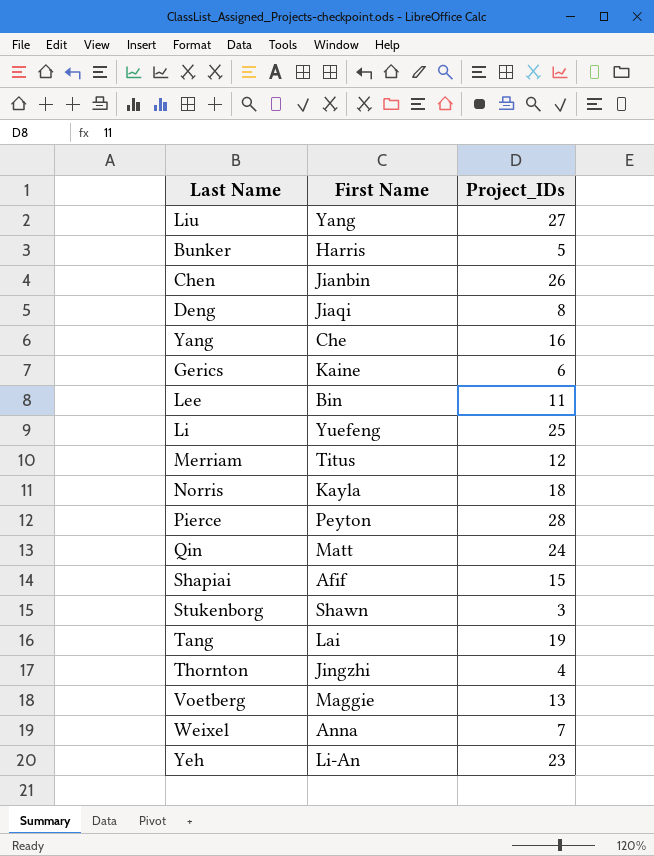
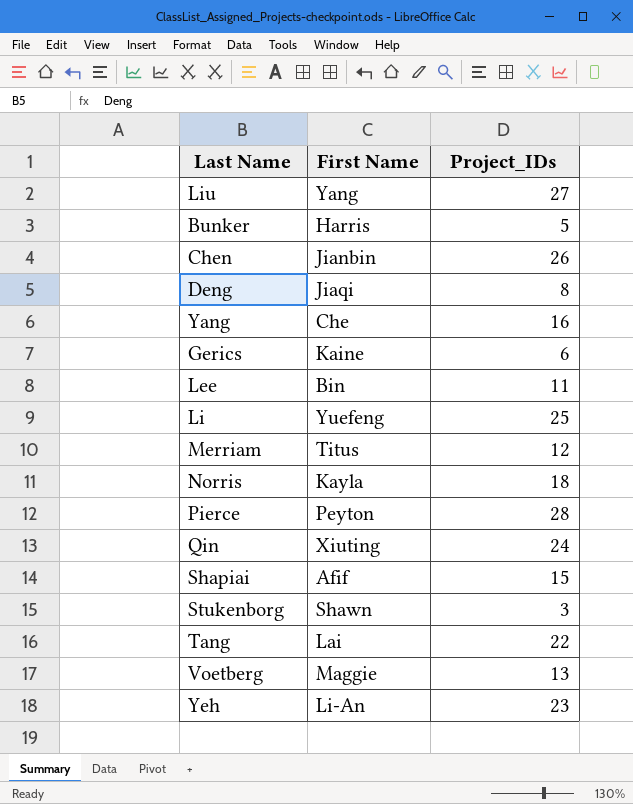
row Thornton: Jingzhi | 4 -> none
row Weixel: Anna | 7 -> none
Qin | First Name: Matt -> Xiuting
Tang | Project_IDs: 19 -> 22

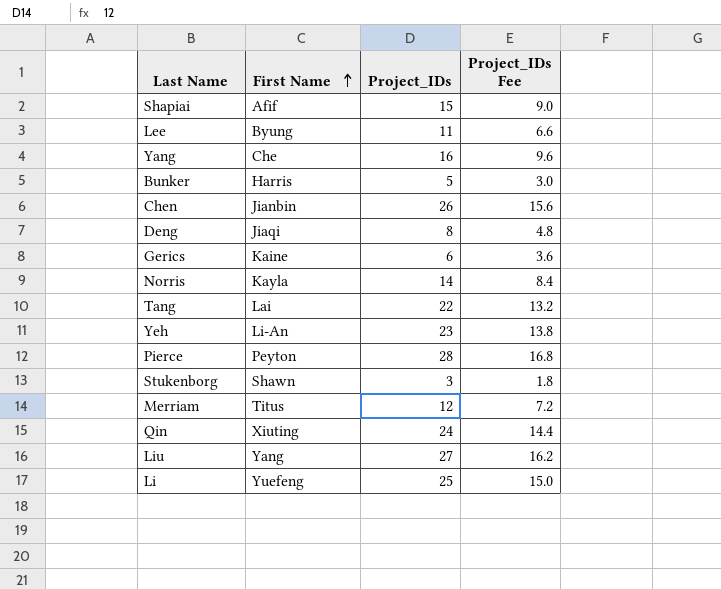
row order: none -> First Name ascending
column Project_IDs Fee | formula: none -> [Project_IDs] * 0.6
row Voetberg: Maggie | 13 -> none
Lee | First Name: Bin -> Byung
Norris | Project_IDs: 18 -> 14

